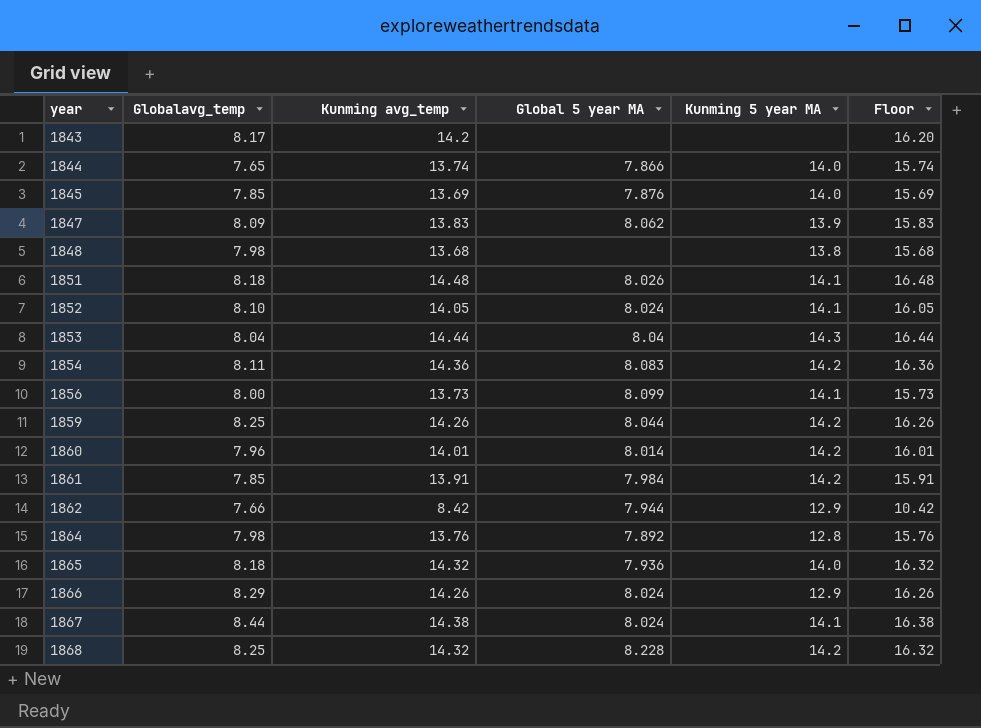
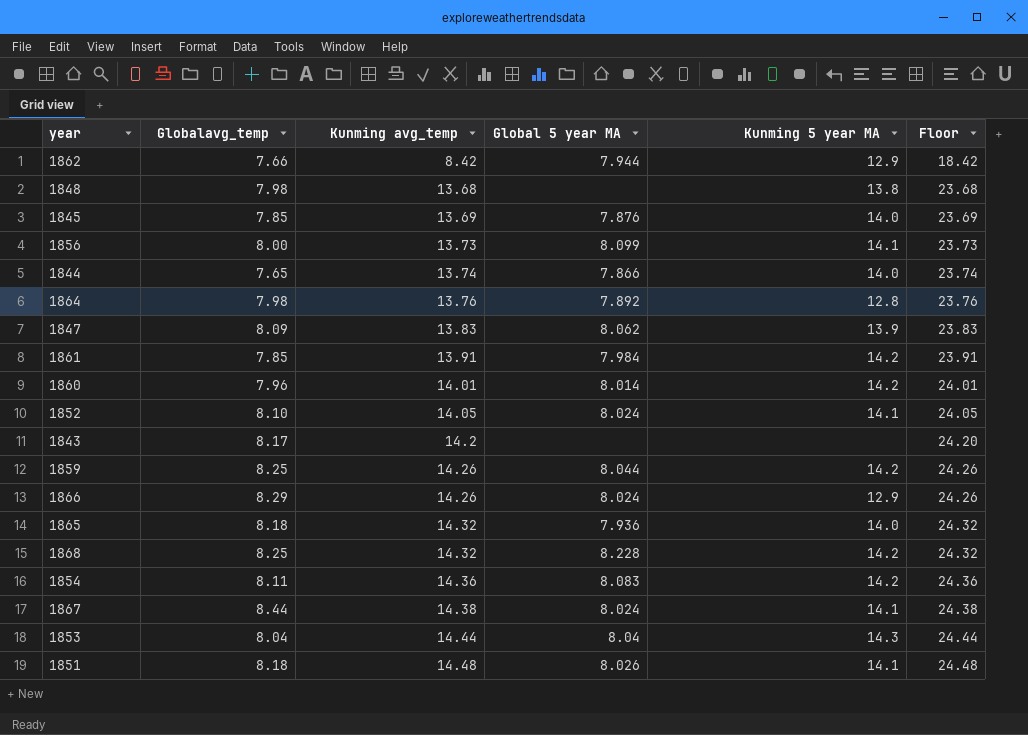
row order: year ascending -> Kunming avg_temp ascending
column Floor | formula: [Kunming avg_temp] + 2 -> [Kunming avg_temp] + 10

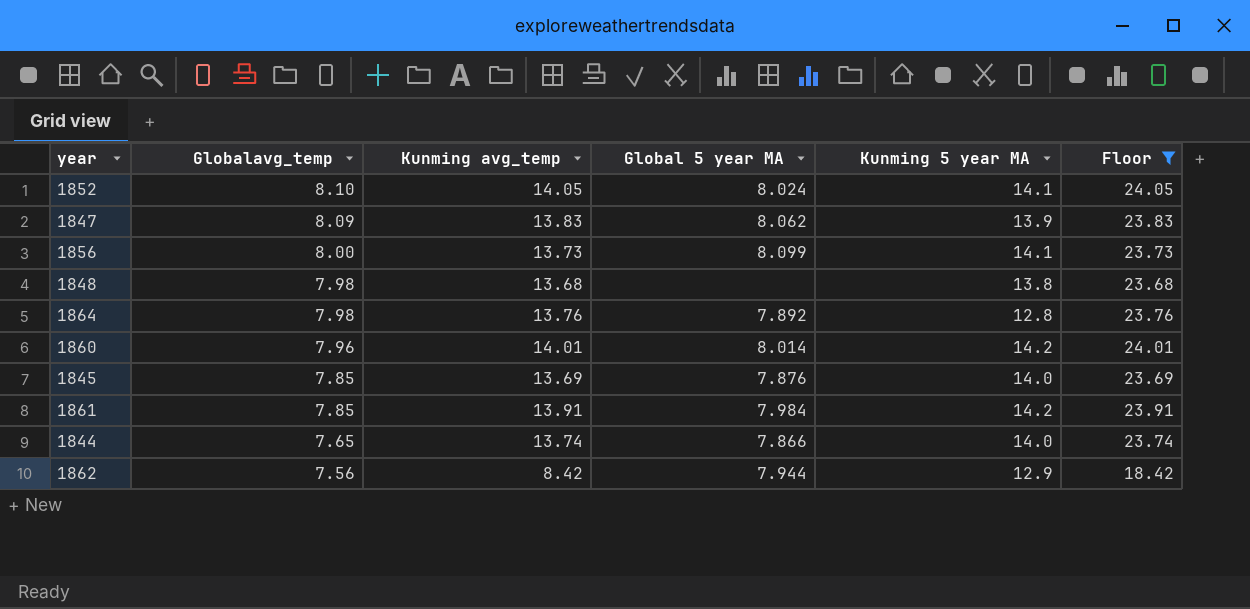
filter: none -> Floor <= 24.05
row order: Kunming avg_temp ascending -> Globalavg_temp descending
1862 | Globalavg_temp: 7.66 -> 7.56

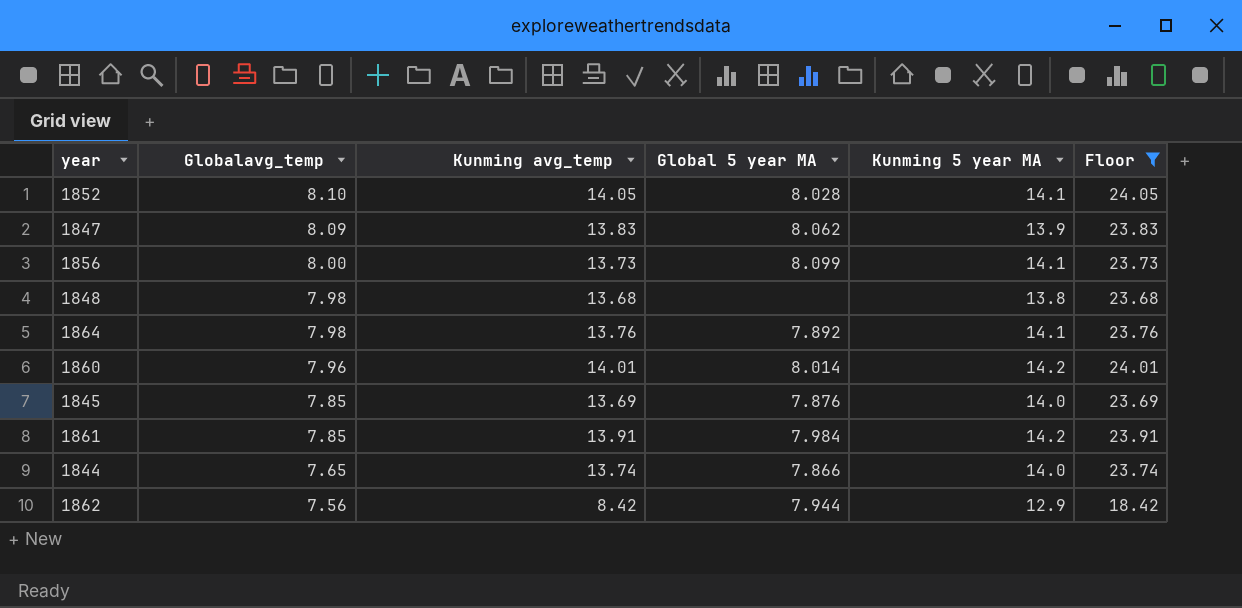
1852 | Global 5 year MA: 8.024 -> 8.028
1864 | Kunming 5 year MA: 12.8 -> 14.1

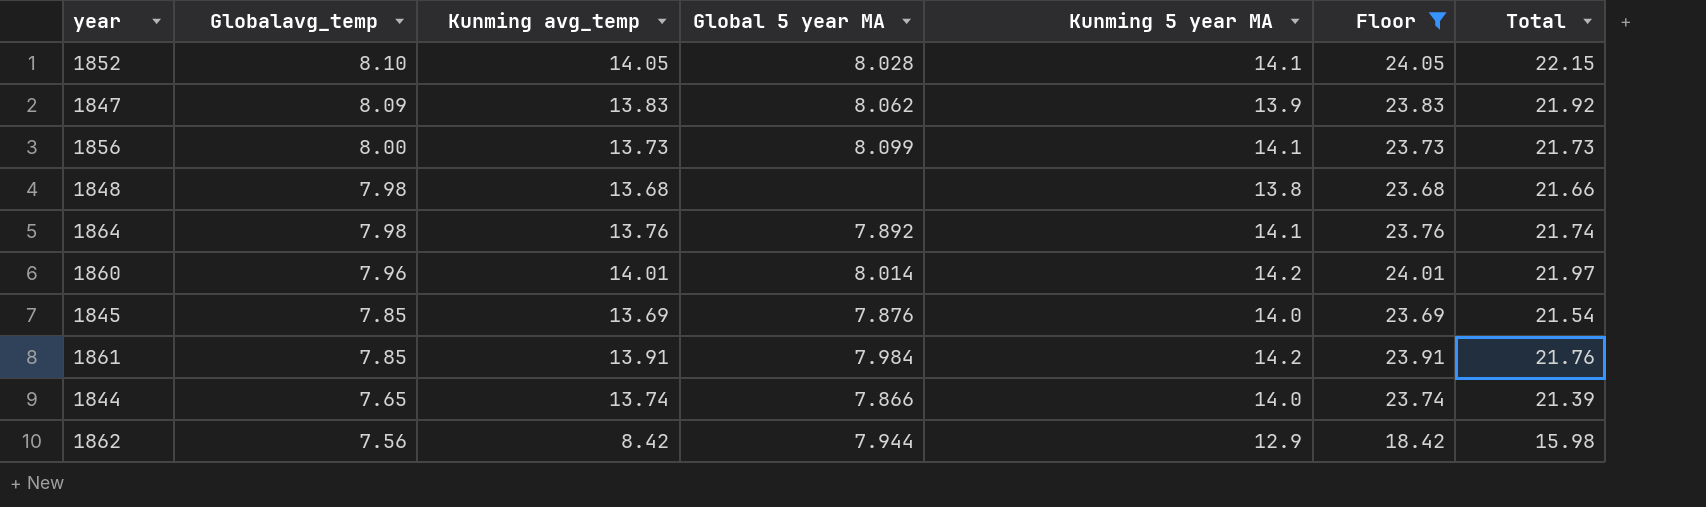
column Total | formula: none -> [Globalavg_temp] + [Kunming avg_temp]

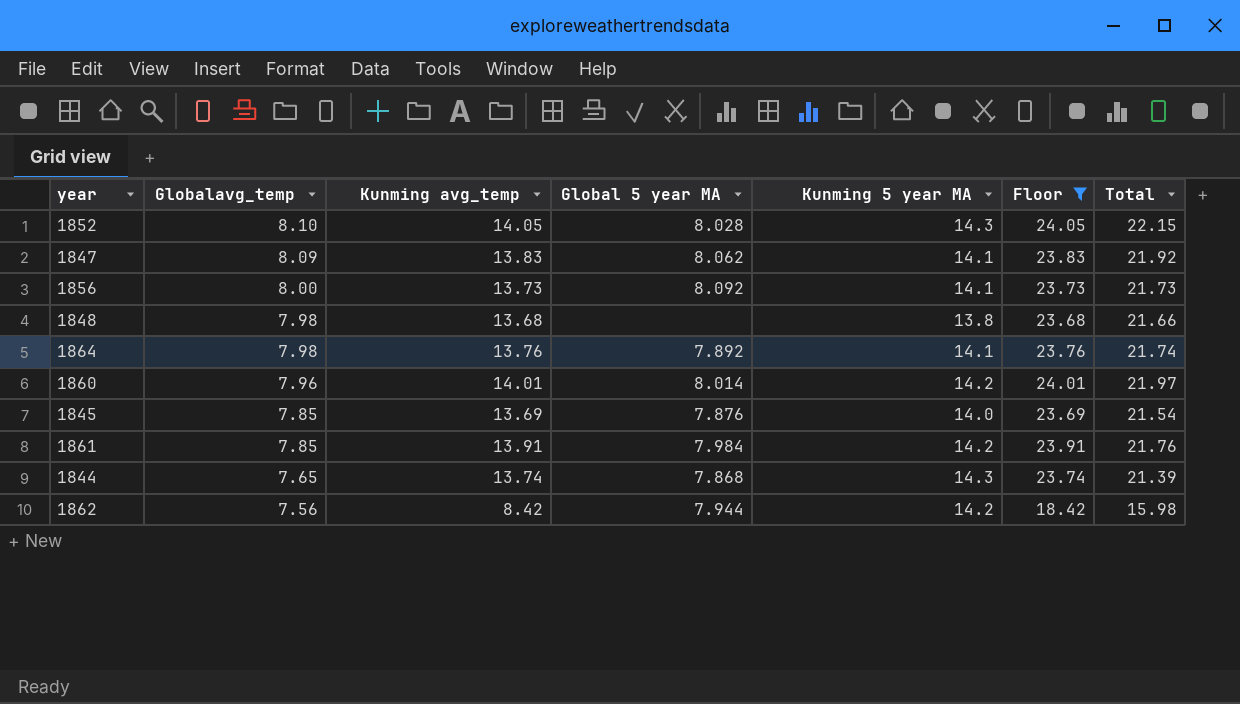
1852 | Kunming 5 year MA: 14.1 -> 14.3
1847 | Kunming 5 year MA: 13.9 -> 14.1
1856 | Global 5 year MA: 8.099 -> 8.092
1844 | Global 5 year MA: 7.866 -> 7.868
1844 | Kunming 5 year MA: 14.0 -> 14.3
1862 | Kunming 5 year MA: 12.9 -> 14.2

